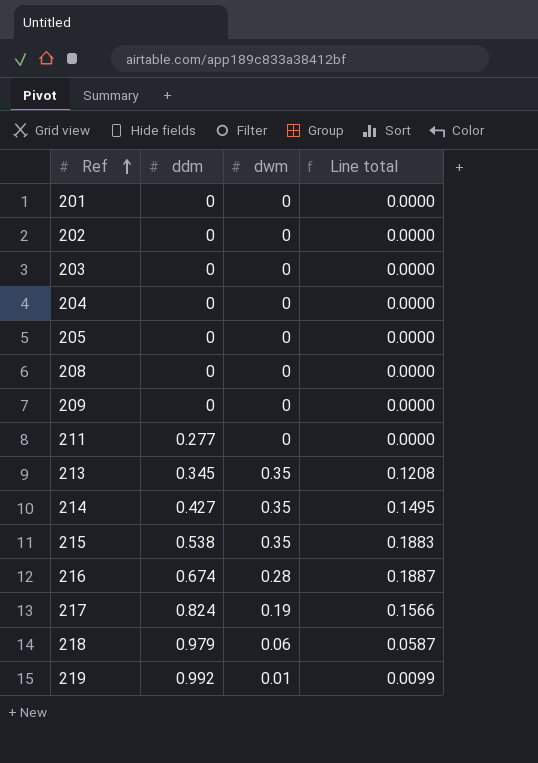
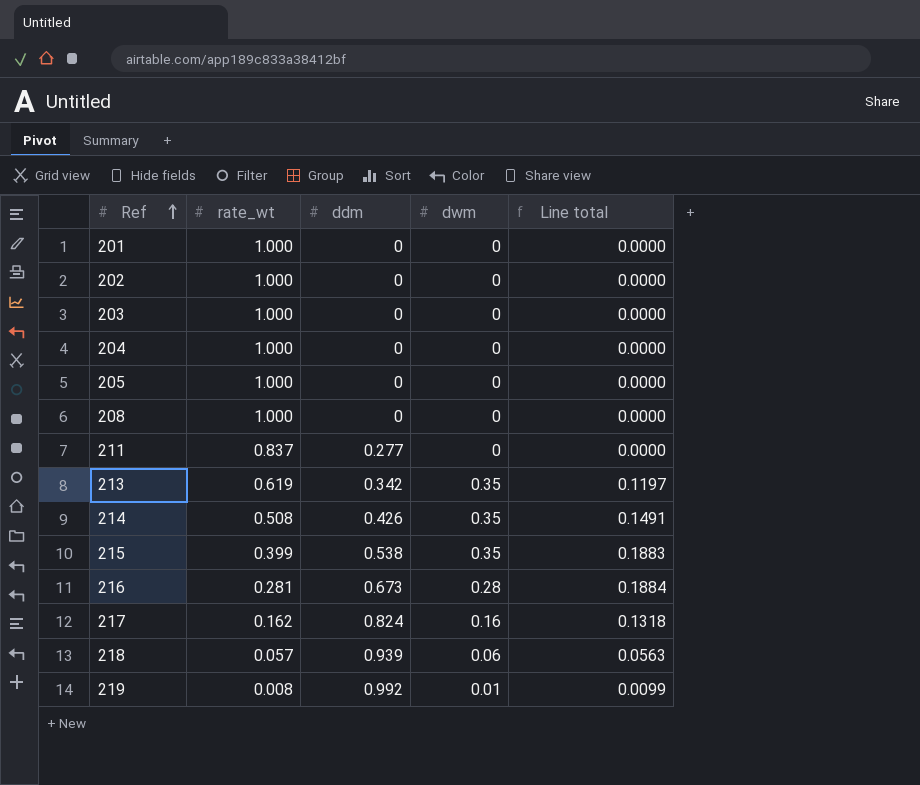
column rate_wt | position: none -> 2
row 209: 0 | 0 | 0.0000 -> none
213 | ddm: 0.345 -> 0.342
213 | Line total: 0.1208 -> 0.1197
214 | ddm: 0.427 -> 0.426
214 | Line total: 0.1495 -> 0.1491
216 | ddm: 0.674 -> 0.673
216 | Line total: 0.1887 -> 0.1884
217 | dwm: 0.19 -> 0.16
217 | Line total: 0.1566 -> 0.1318
218 | ddm: 0.979 -> 0.939
218 | Line total: 0.0587 -> 0.0563

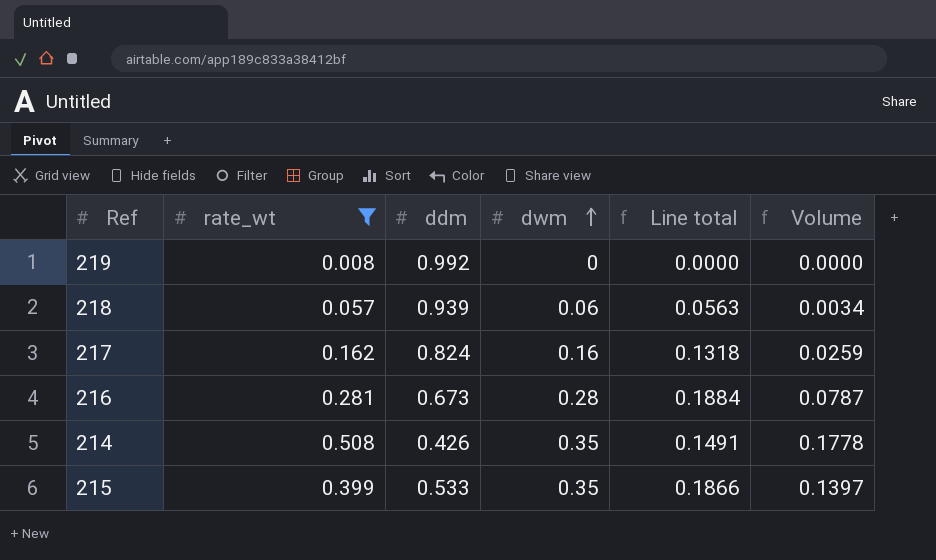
filter: none -> rate_wt <= 0.508
row order: Ref ascending -> dwm ascending
column Volume | formula: none -> [rate_wt] * [dwm]
219 | dwm: 0.01 -> 0
219 | Line total: 0.0099 -> 0.0000
215 | ddm: 0.538 -> 0.533
215 | Line total: 0.1883 -> 0.1866

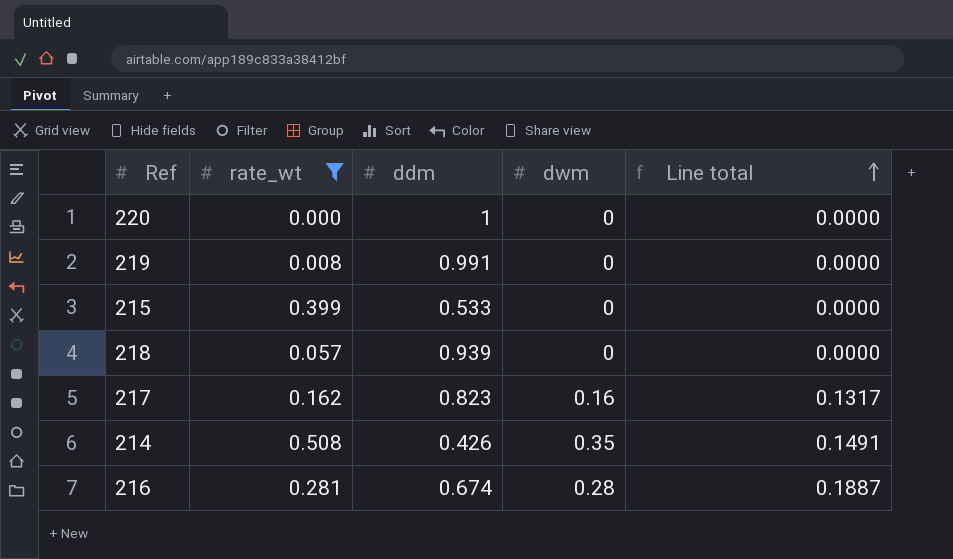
row order: dwm ascending -> Line total ascending
column Volume | formula: [rate_wt] * [dwm] -> none
row 220: none -> 0.000 | 1 | 0 | 0.0000
219 | ddm: 0.992 -> 0.991
215 | dwm: 0.35 -> 0
215 | Line total: 0.1866 -> 0.0000
218 | dwm: 0.06 -> 0
218 | Line total: 0.0563 -> 0.0000
217 | ddm: 0.824 -> 0.823
217 | Line total: 0.1318 -> 0.1317
216 | ddm: 0.673 -> 0.674
216 | Line total: 0.1884 -> 0.1887

